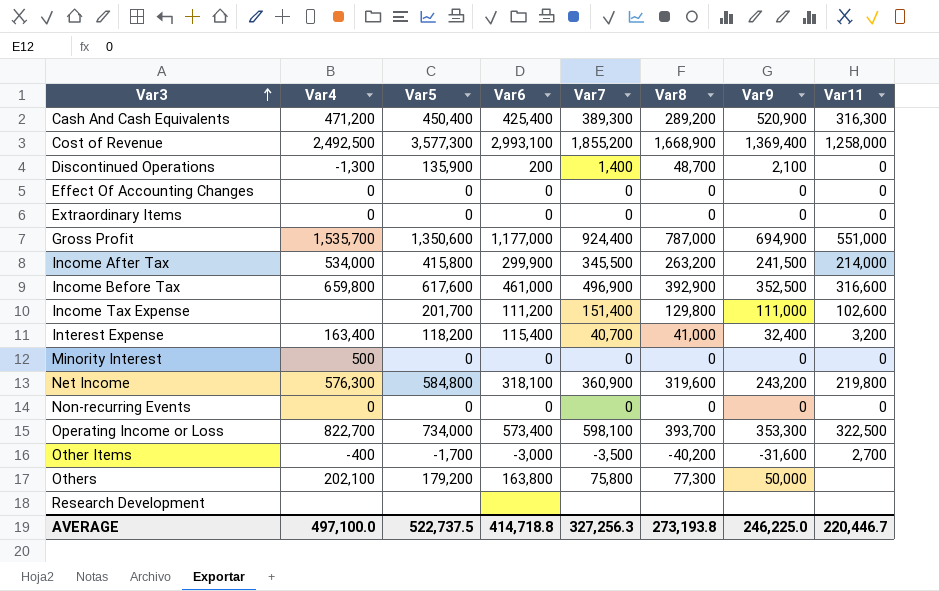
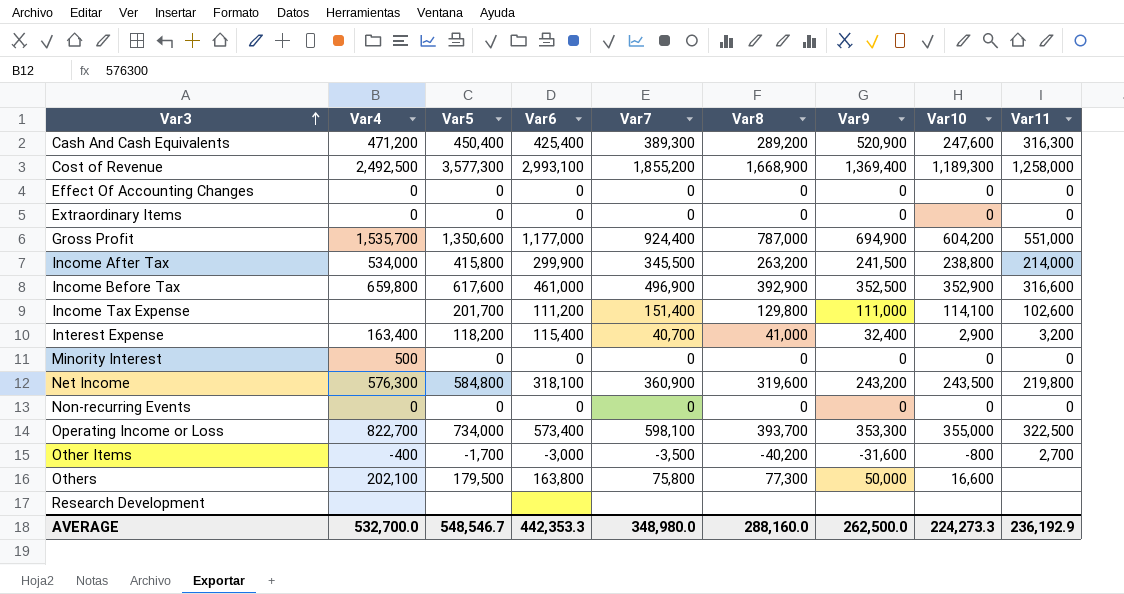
column Var10 | position: none -> 8
row Discontinued Operations: -1,300 | 135,900 | 200 | 1,400 | 48,700 | 2,100 | 0 -> none
Others | Var5: 179,200 -> 179,500
AVERAGE | Var4: 497,100.0 -> 532,700.0
AVERAGE | Var5: 522,737.5 -> 548,546.7
AVERAGE | Var6: 414,718.8 -> 442,353.3
AVERAGE | Var7: 327,256.3 -> 348,980.0
AVERAGE | Var8: 273,193.8 -> 288,160.0
AVERAGE | Var9: 246,225.0 -> 262,500.0
AVERAGE | Var11: 220,446.7 -> 236,192.9

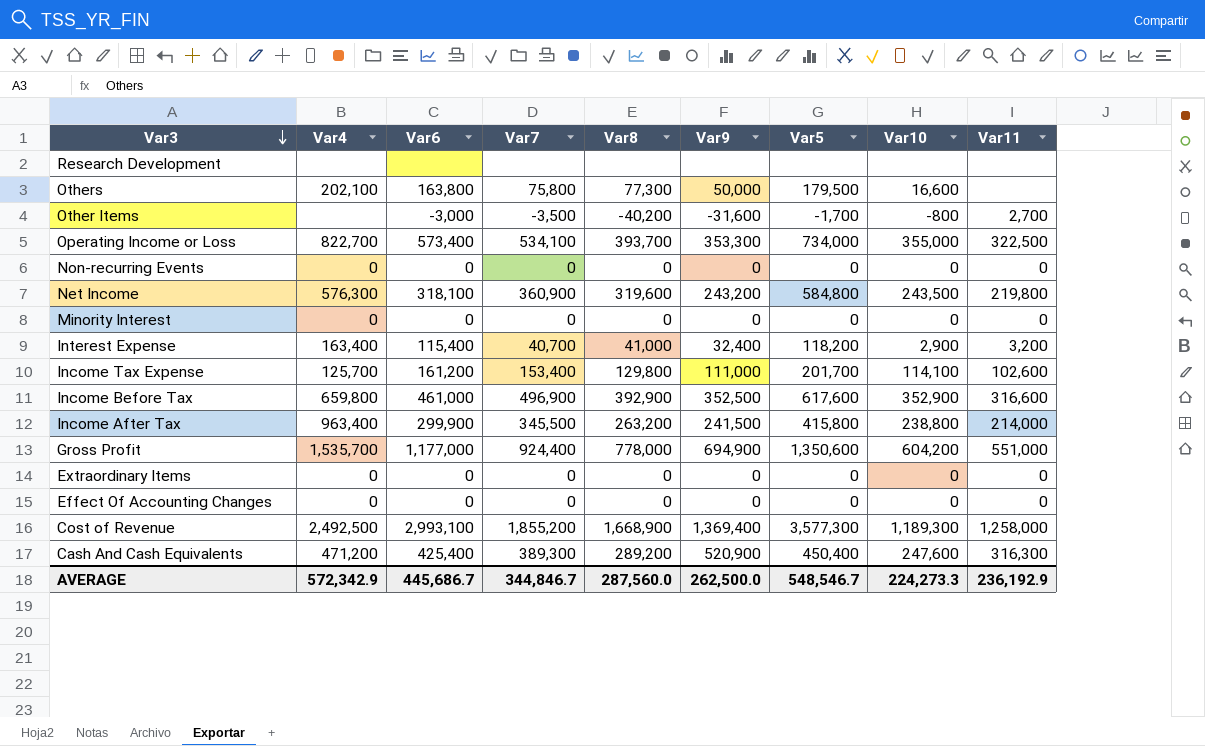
row order: Var3 ascending -> Var3 descending
column Var5 | position: 3 -> 7
Other Items | Var4: -400 -> none
Operating Income or Loss | Var7: 598,100 -> 534,100
Minority Interest | Var4: 500 -> 0
Income Tax Expense | Var4: none -> 125,700
Income Tax Expense | Var6: 111,200 -> 161,200
Income Tax Expense | Var7: 151,400 -> 153,400
Income After Tax | Var4: 534,000 -> 963,400
Gross Profit | Var8: 787,000 -> 778,000
AVERAGE | Var4: 532,700.0 -> 572,342.9
AVERAGE | Var6: 442,353.3 -> 445,686.7
AVERAGE | Var7: 348,980.0 -> 344,846.7
AVERAGE | Var8: 288,160.0 -> 287,560.0

